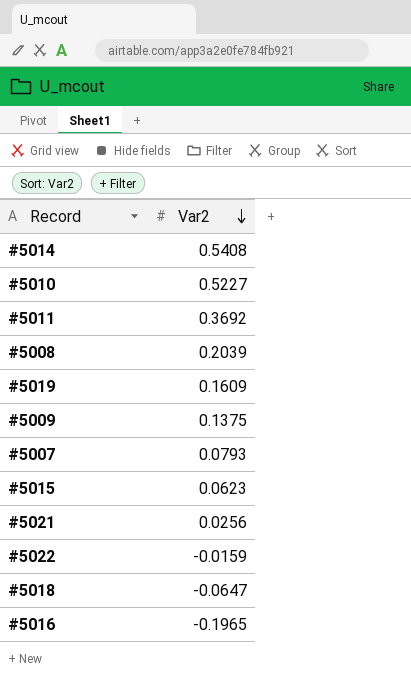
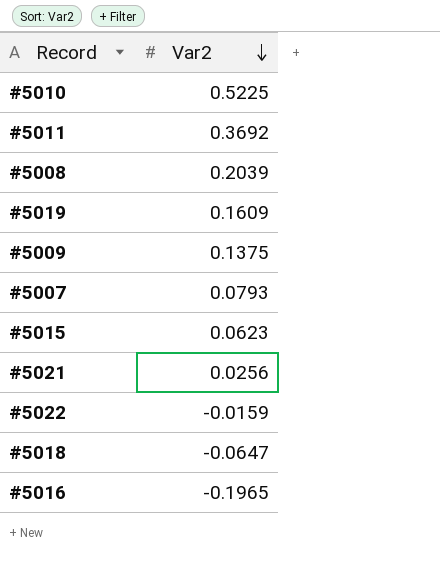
row #5014: 0.5408 -> none
#5010 | Var2: 0.5227 -> 0.5225

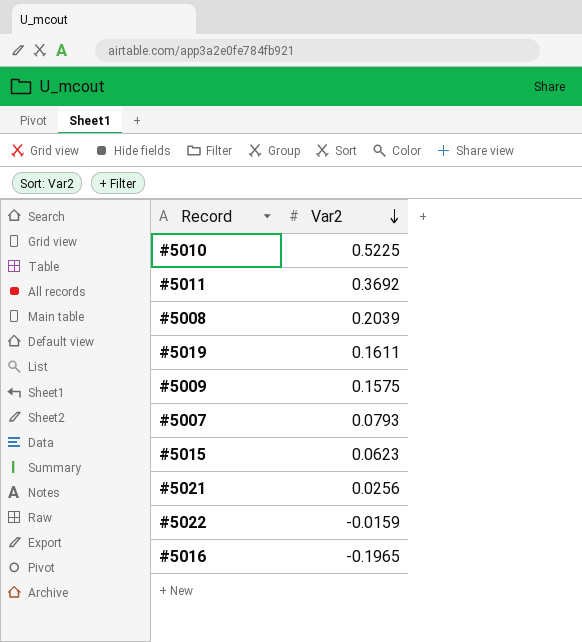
row #5018: -0.0647 -> none
#5019 | Var2: 0.1609 -> 0.1611
#5009 | Var2: 0.1375 -> 0.1575

